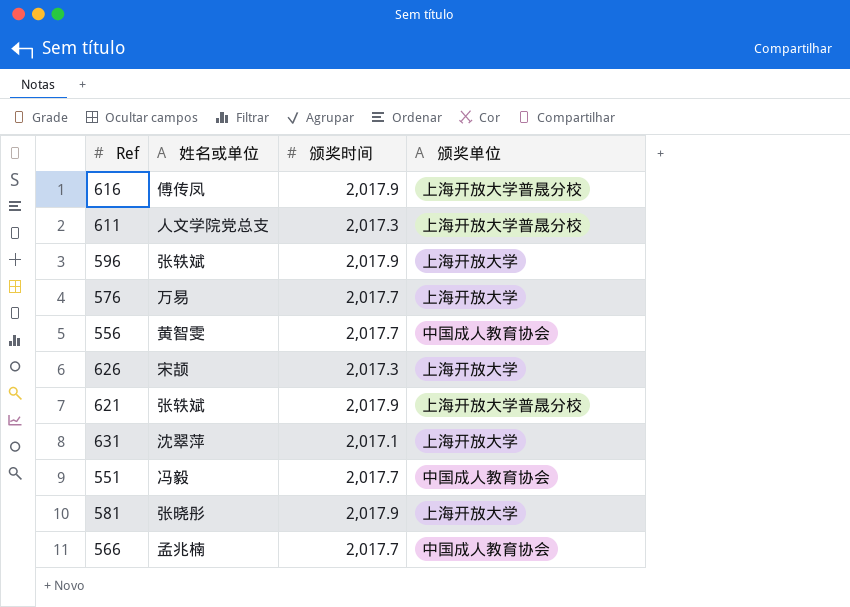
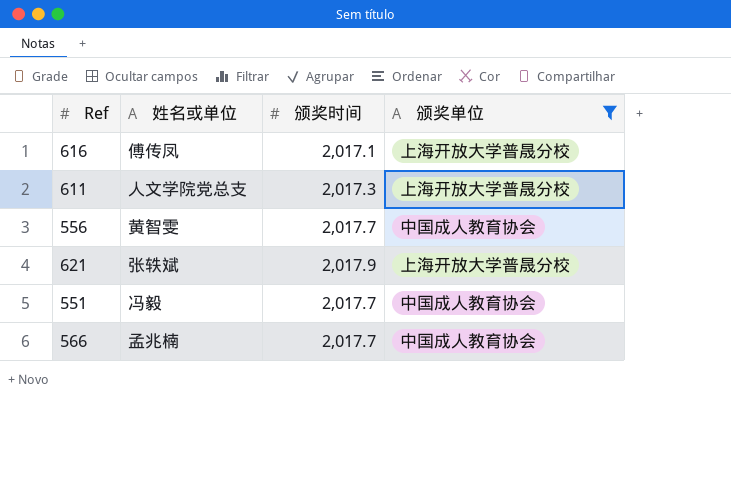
filter: none -> 颁奖单位 != 上海开放大学
616 | 颁奖时间: 2,017.9 -> 2,017.1

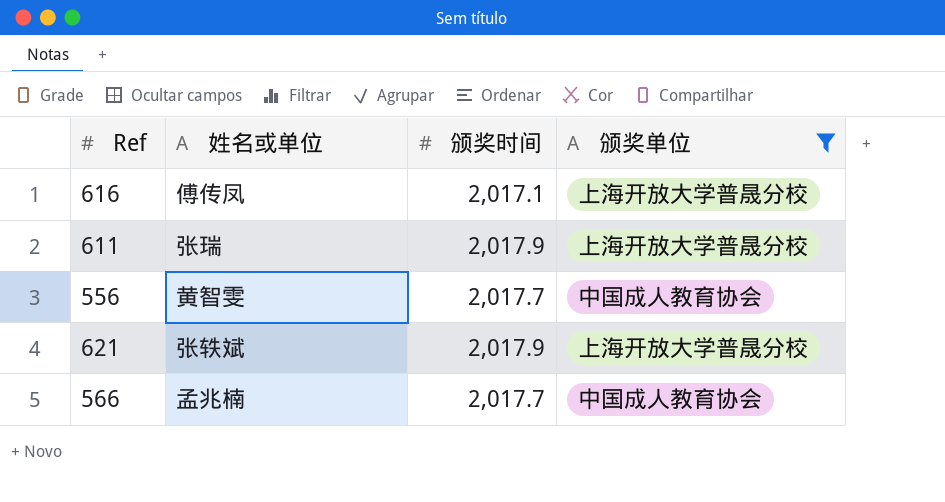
row 551: 冯毅 | 2,017.7 | 中国成人教育协会 -> none
611 | 姓名或单位: 人文学院党总支 -> 张瑞
611 | 颁奖时间: 2,017.3 -> 2,017.9

